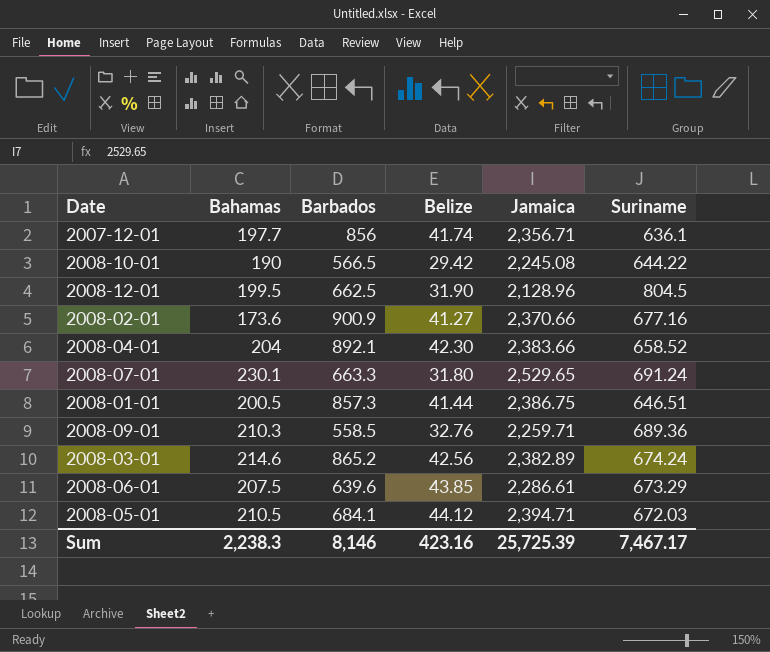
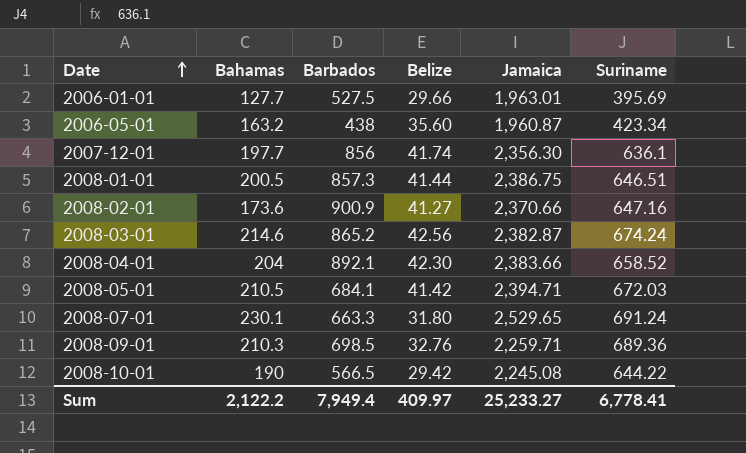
row order: none -> Date ascending
row 2008-12-01: 199.5 | 662.5 | 31.90 | 2,128.96 | 804.5 -> none
row 2008-06-01: 207.5 | 639.6 | 43.85 | 2,286.61 | 673.29 -> none
row 2006-01-01: none -> 127.7 | 527.5 | 29.66 | 1,963.01 | 395.69
row 2006-05-01: none -> 163.2 | 438 | 35.60 | 1,960.87 | 423.34
2007-12-01 | Jamaica: 2,356.71 -> 2,356.30
2008-02-01 | Suriname: 677.16 -> 647.16
2008-03-01 | Jamaica: 2,382.89 -> 2,382.87
2008-05-01 | Belize: 44.12 -> 41.42
2008-09-01 | Barbados: 558.5 -> 698.5
Sum | Bahamas: 2,238.3 -> 2,122.2
Sum | Barbados: 8,146 -> 7,949.4
Sum | Belize: 423.16 -> 409.97
Sum | Jamaica: 25,725.39 -> 25,233.27
Sum | Suriname: 7,467.17 -> 6,778.41

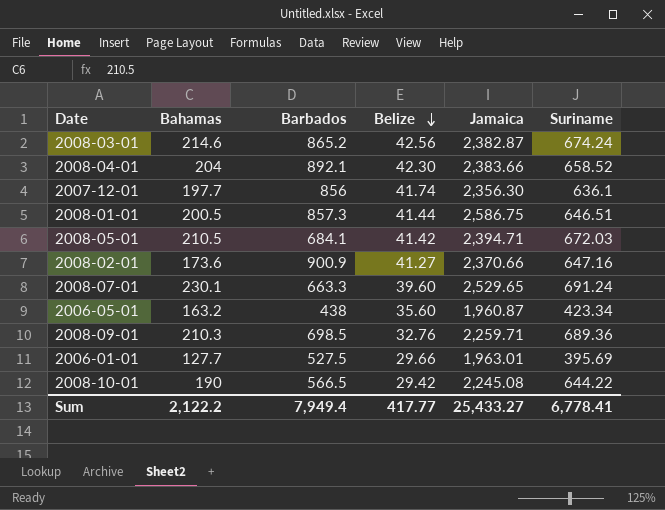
row order: Date ascending -> Belize descending
2008-01-01 | Jamaica: 2,386.75 -> 2,586.75
2008-07-01 | Belize: 31.80 -> 39.60
Sum | Belize: 409.97 -> 417.77
Sum | Jamaica: 25,233.27 -> 25,433.27

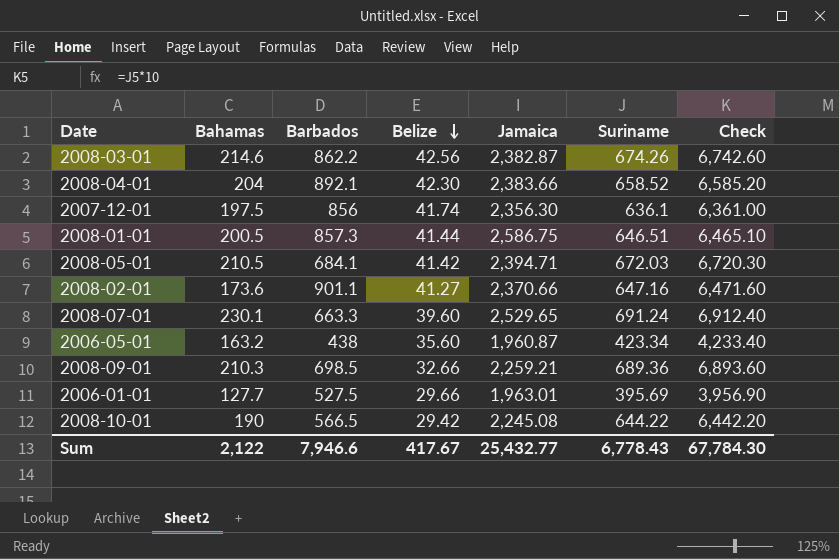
column Check | formula: none -> [Suriname] * 10
2008-03-01 | Barbados: 865.2 -> 862.2
2008-03-01 | Suriname: 674.24 -> 674.26
2007-12-01 | Bahamas: 197.7 -> 197.5
2008-02-01 | Barbados: 900.9 -> 901.1
2008-09-01 | Belize: 32.76 -> 32.66
2008-09-01 | Jamaica: 2,259.71 -> 2,259.21
Sum | Bahamas: 2,122.2 -> 2,122
Sum | Barbados: 7,949.4 -> 7,946.6
Sum | Belize: 417.77 -> 417.67
Sum | Jamaica: 25,433.27 -> 25,432.77
Sum | Suriname: 6,778.41 -> 6,778.43

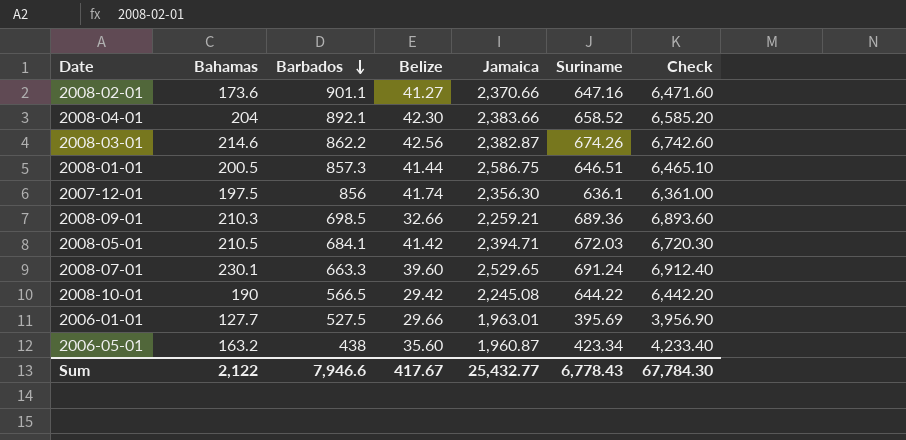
row order: Belize descending -> Barbados descending

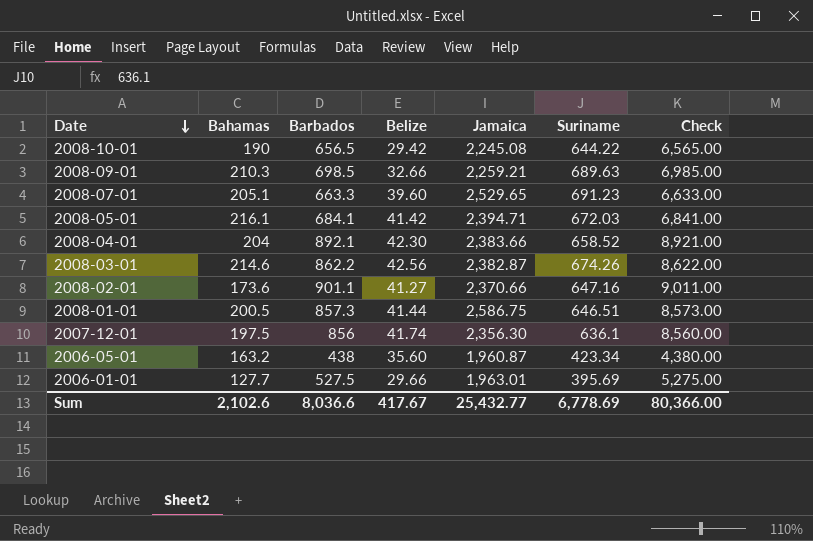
row order: Barbados descending -> Date descending
column Check | formula: [Suriname] * 10 -> [Barbados] * 10
2008-10-01 | Barbados: 566.5 -> 656.5
2008-09-01 | Suriname: 689.36 -> 689.63
2008-07-01 | Bahamas: 230.1 -> 205.1
2008-07-01 | Suriname: 691.24 -> 691.23
2008-05-01 | Bahamas: 210.5 -> 216.1
Sum | Bahamas: 2,122 -> 2,102.6
Sum | Barbados: 7,946.6 -> 8,036.6
Sum | Suriname: 6,778.43 -> 6,778.69
Sum | Check: 67,784.30 -> 80,366.00

